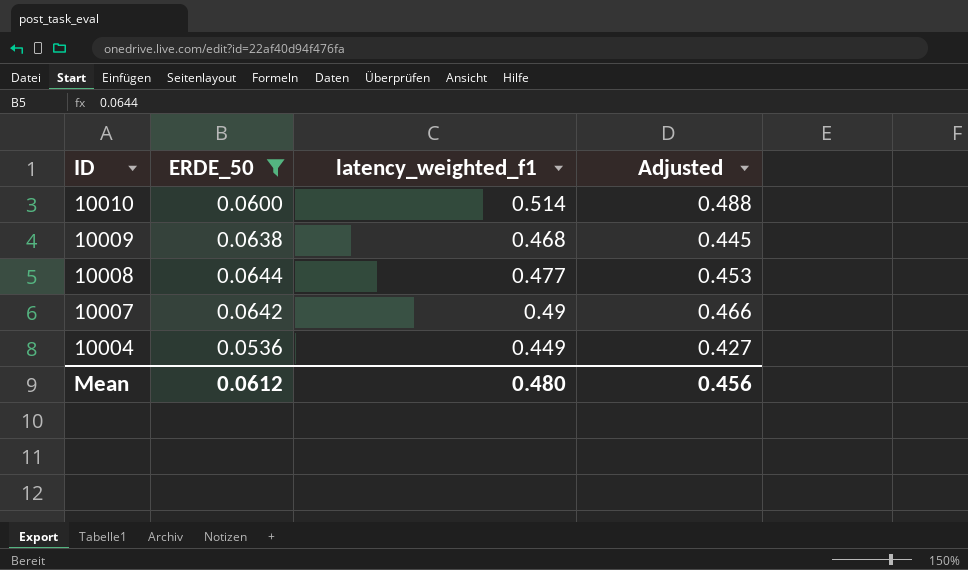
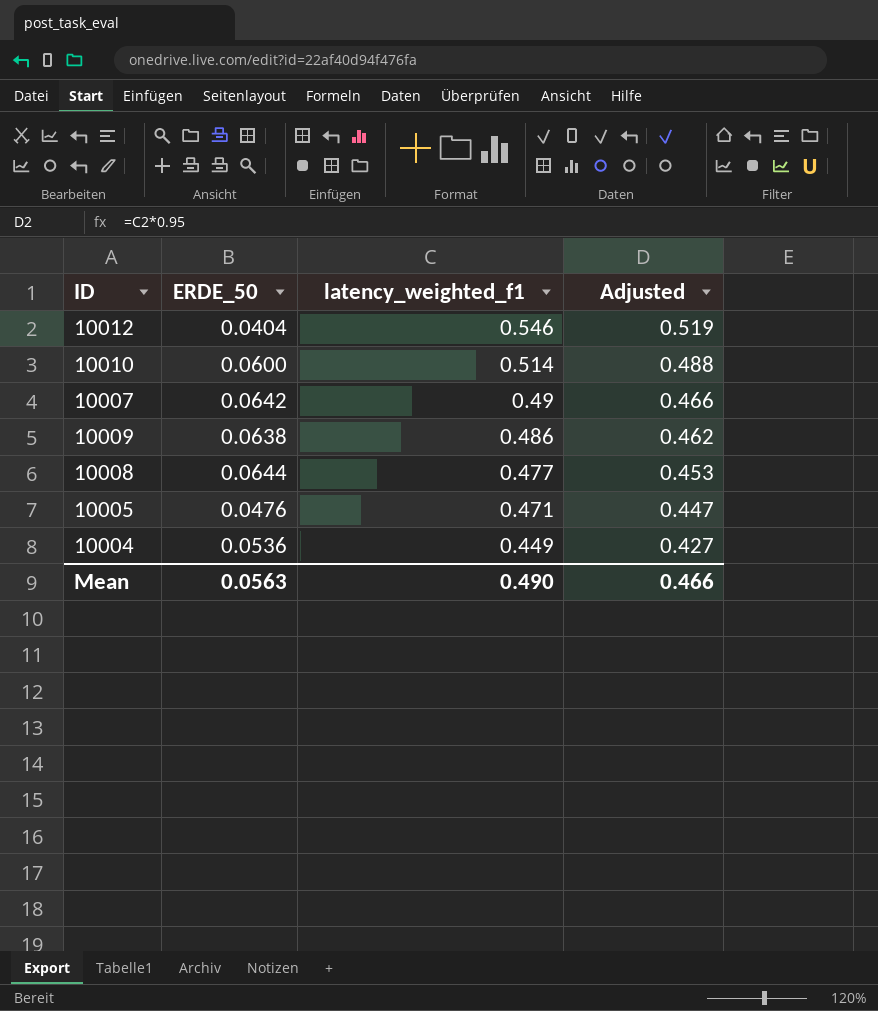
filter: ERDE_50 >= 0.0536 -> none
row order: ID descending -> latency_weighted_f1 descending
10009 | latency_weighted_f1: 0.468 -> 0.486
10009 | Adjusted: 0.445 -> 0.462
Mean | ERDE_50: 0.0612 -> 0.0563
Mean | latency_weighted_f1: 0.480 -> 0.490
Mean | Adjusted: 0.456 -> 0.466

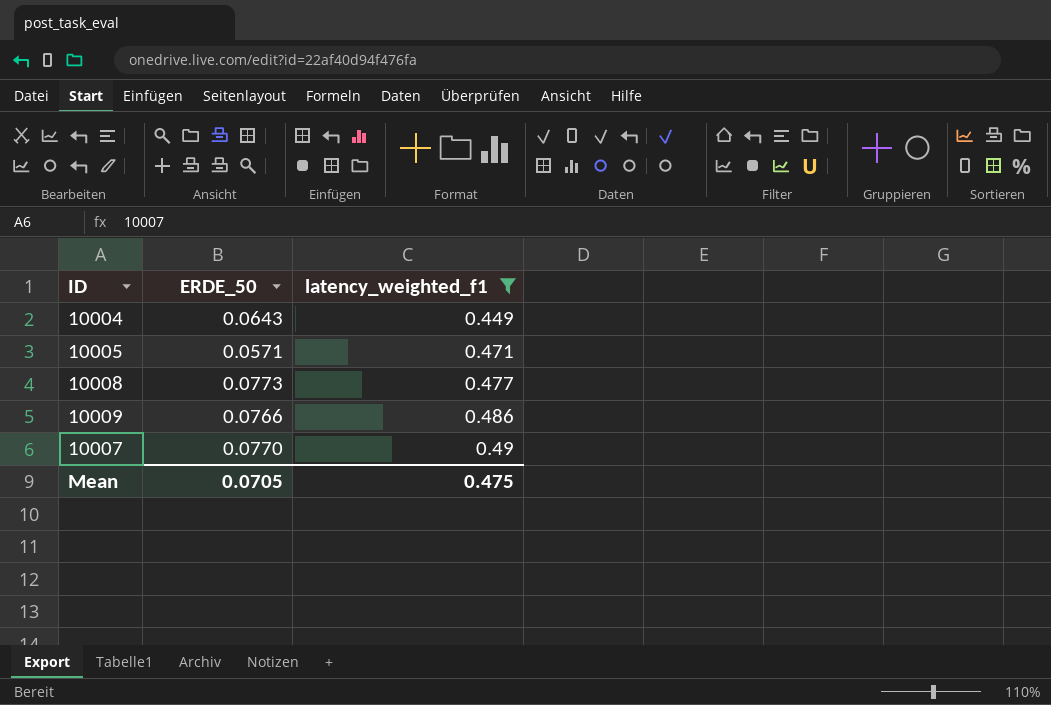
filter: none -> latency_weighted_f1 <= 0.49
row order: latency_weighted_f1 descending -> latency_weighted_f1 ascending
column Adjusted | formula: [latency_weighted_f1] * 0.95 -> none
10004 | ERDE_50: 0.0536 -> 0.0643
10005 | ERDE_50: 0.0476 -> 0.0571
10008 | ERDE_50: 0.0644 -> 0.0773
10009 | ERDE_50: 0.0638 -> 0.0766
10007 | ERDE_50: 0.0642 -> 0.0770
Mean | ERDE_50: 0.0563 -> 0.0705
Mean | latency_weighted_f1: 0.490 -> 0.475

